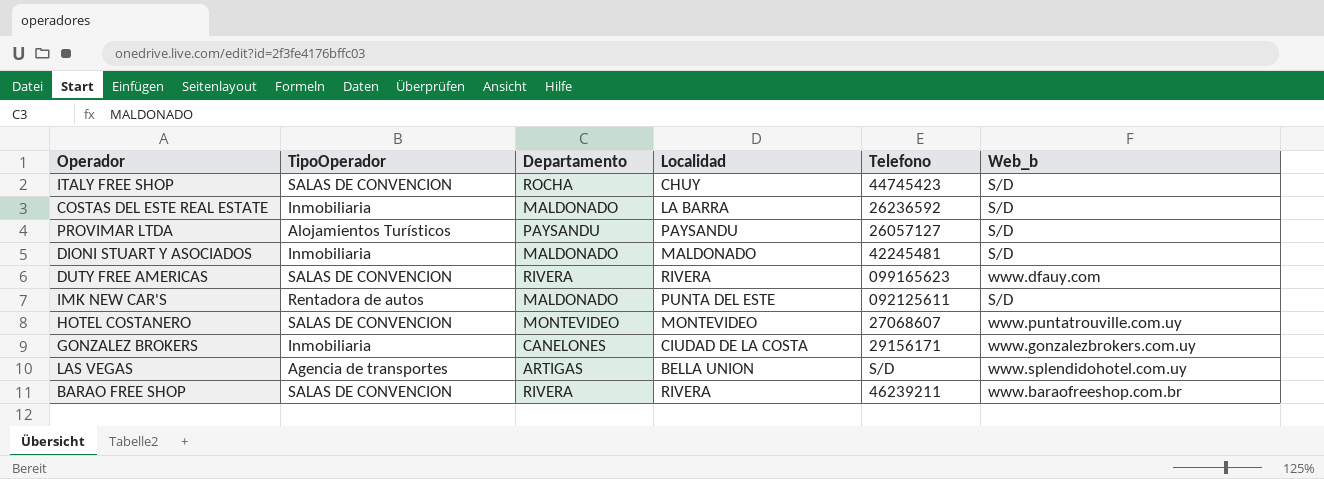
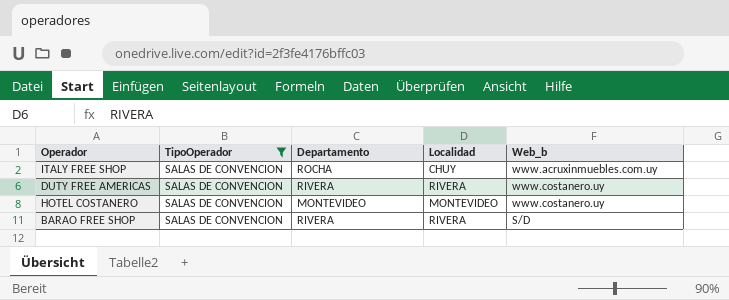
filter: none -> TipoOperador = SALAS DE CONVENCION
column Telefono | position: 5 -> none
ITALY FREE SHOP | Web_b: S/D -> www.acruxinmuebles.com.uy
DUTY FREE AMERICAS | Web_b: www.dfauy.com -> www.costanero.uy
HOTEL COSTANERO | Web_b: www.puntatrouville.com.uy -> www.costanero.uy
BARAO FREE SHOP | Web_b: www.baraofreeshop.com.br -> S/D

